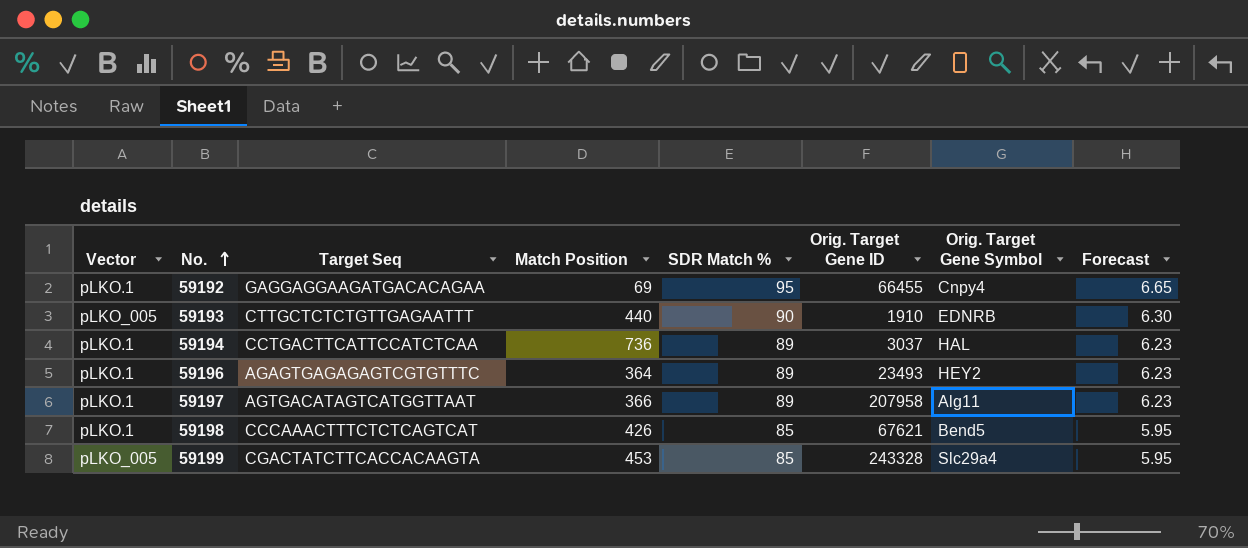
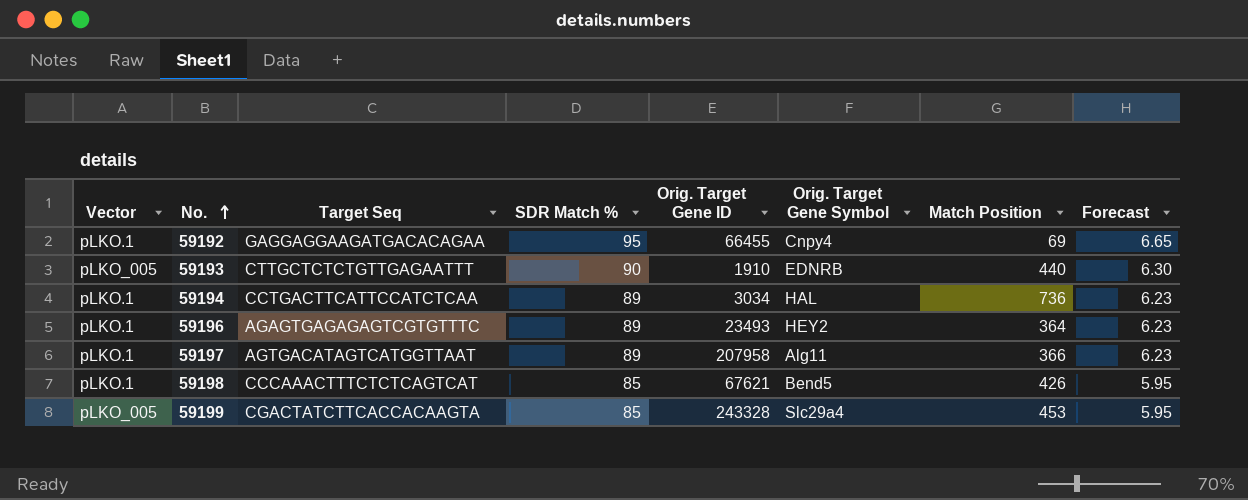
column Match Position | position: 4 -> 7
59194 | Orig. Target Gene ID: 3037 -> 3034

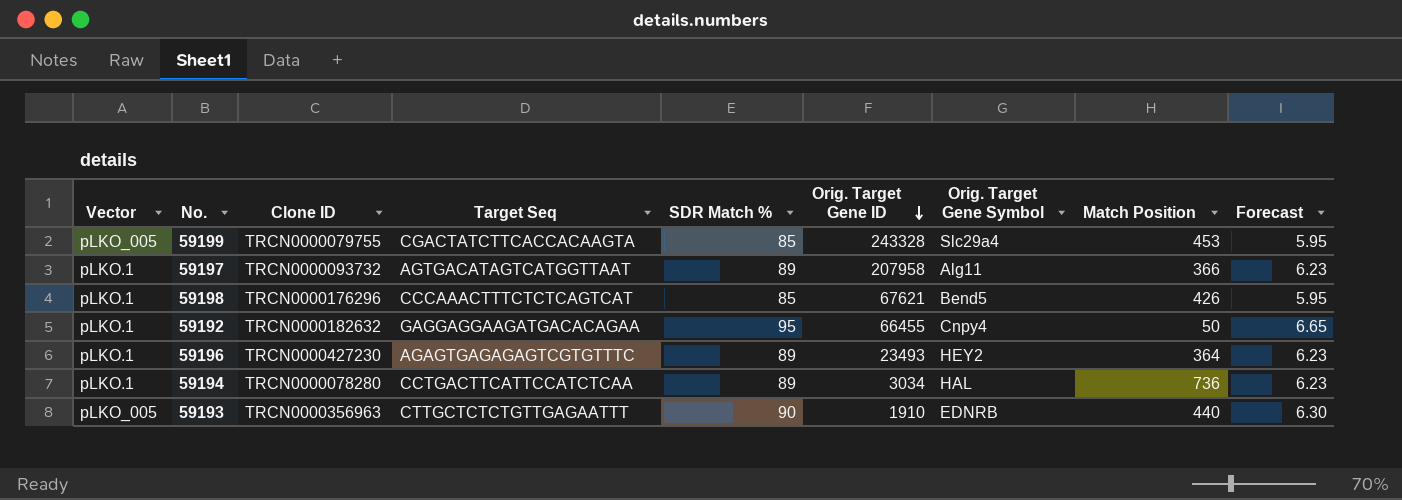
row order: No. ascending -> Orig. Target Gene ID descending
column Clone ID | position: none -> 3
59192 | Match Position: 69 -> 50

